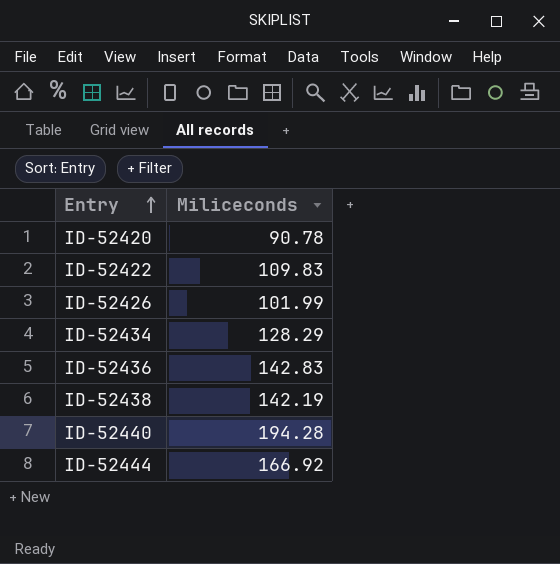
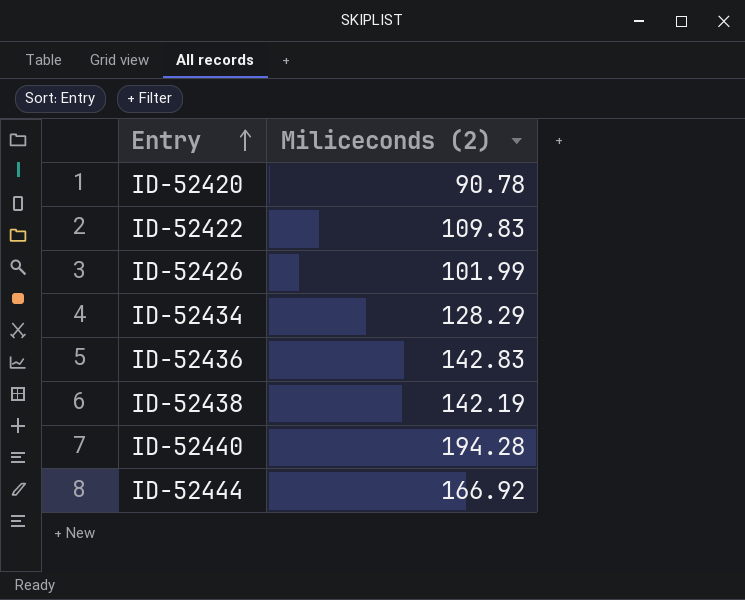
column name: Miliceconds -> Miliceconds (2)

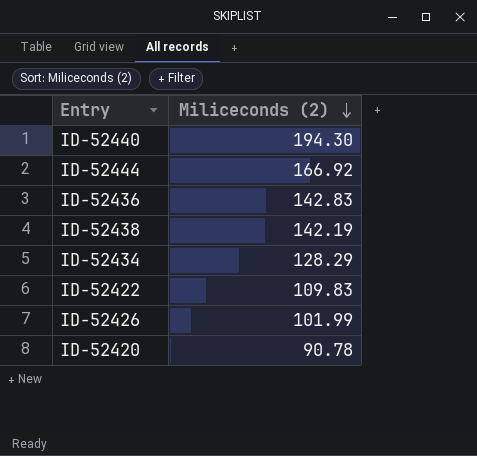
row order: Entry ascending -> Miliceconds (2) descending
ID-52440 | Miliceconds (2): 194.28 -> 194.30

